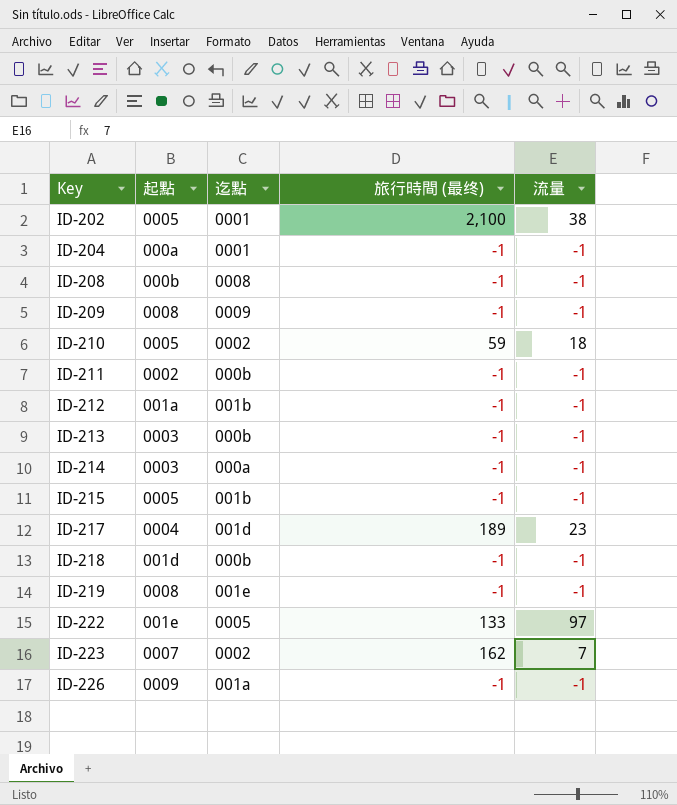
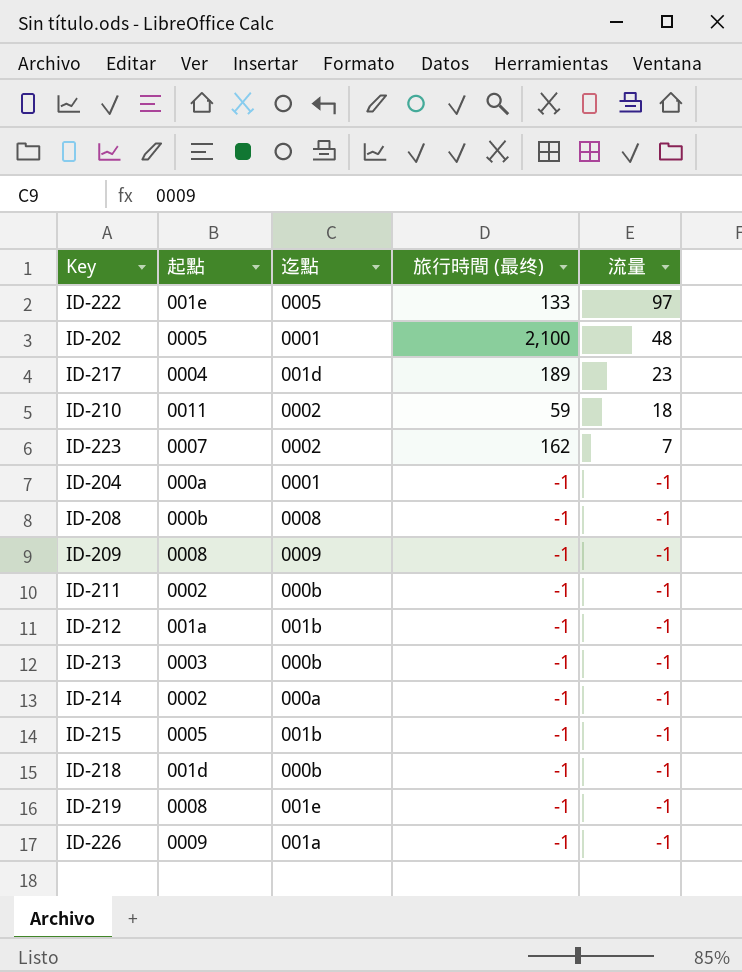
row order: Key ascending -> 流量 descending
ID-202 | 流量: 38 -> 48
ID-210 | 起點: 0005 -> 0011
ID-214 | 起點: 0003 -> 0002

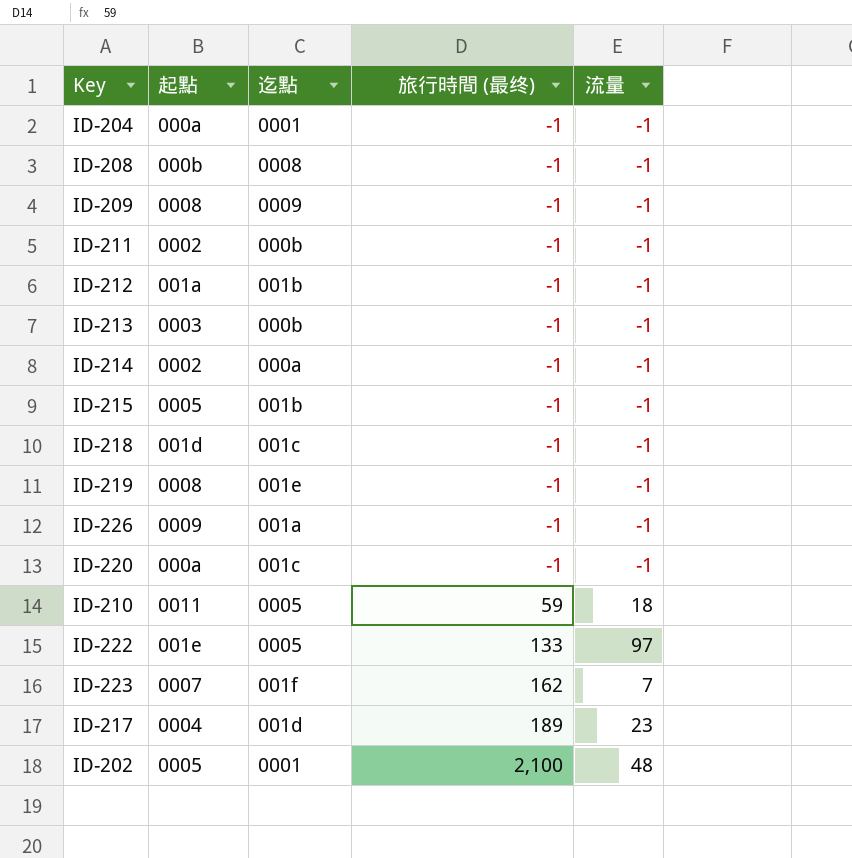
row order: 流量 descending -> 旅行時間 (最终) ascending
ID-218 | 迄點: 000b -> 001c
row ID-220: none -> 000a | 001c | -1 | -1
ID-210 | 迄點: 0002 -> 0005
ID-223 | 迄點: 0002 -> 001f

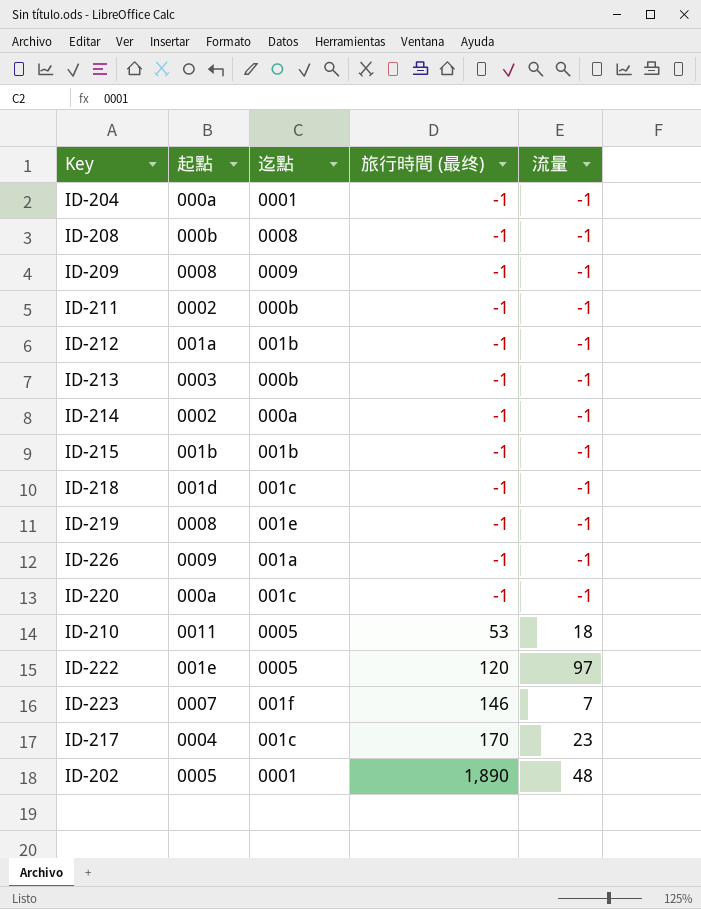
ID-215 | 起點: 0005 -> 001b
ID-210 | 旅行時間 (最终): 59 -> 53
ID-222 | 旅行時間 (最终): 133 -> 120
ID-223 | 旅行時間 (最终): 162 -> 146
ID-217 | 迄點: 001d -> 001c
ID-217 | 旅行時間 (最终): 189 -> 170
ID-202 | 旅行時間 (最终): 2,100 -> 1,890

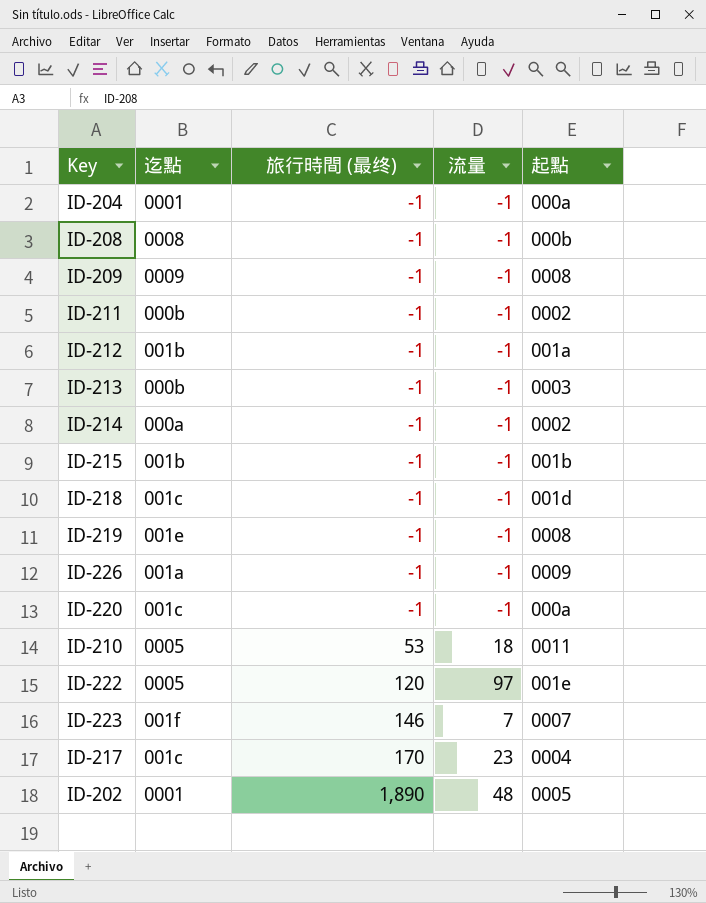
column 起點 | position: 2 -> 5

